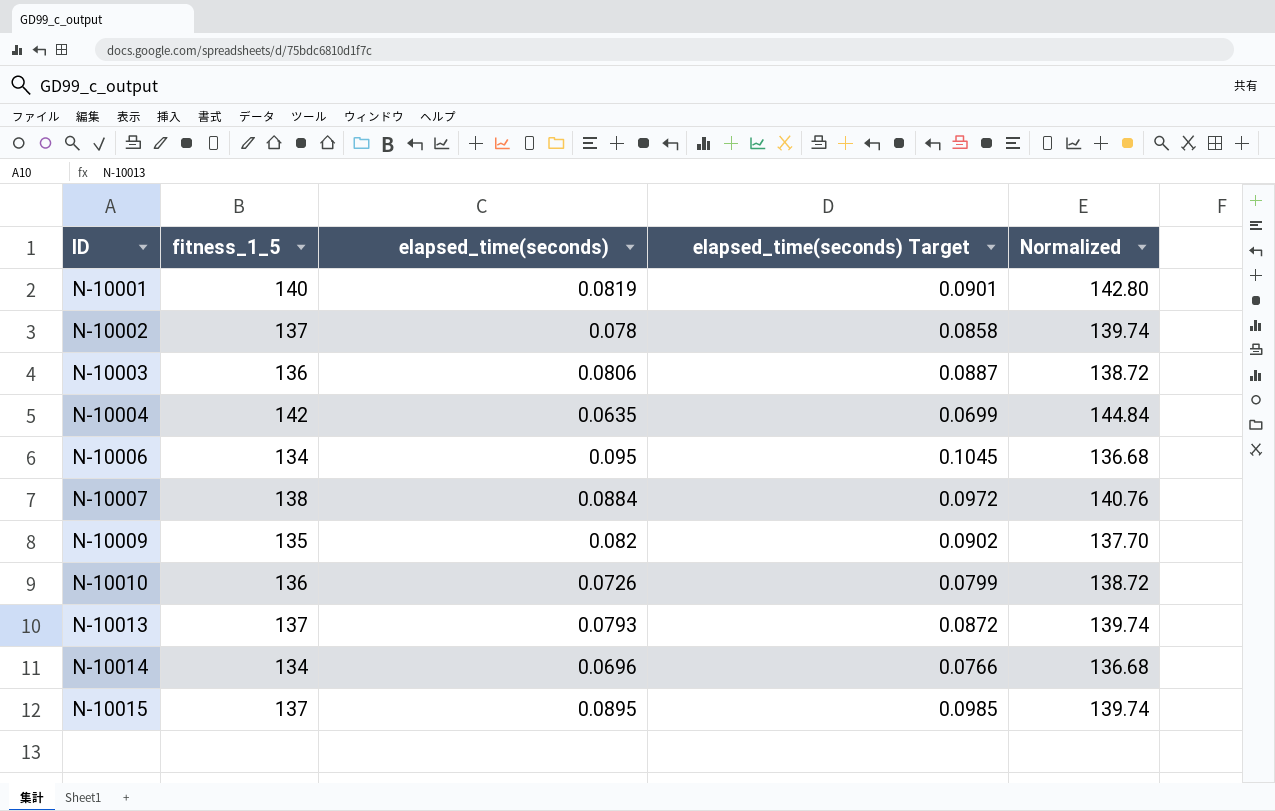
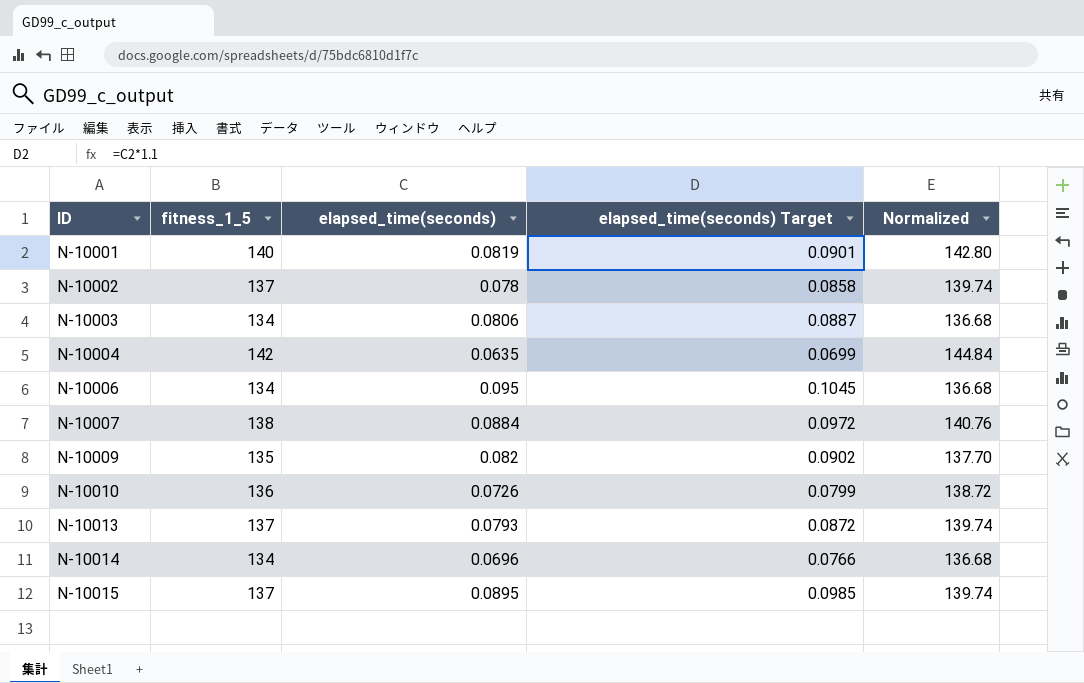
N-10003 | fitness_1_5: 136 -> 134
N-10003 | Normalized: 138.72 -> 136.68

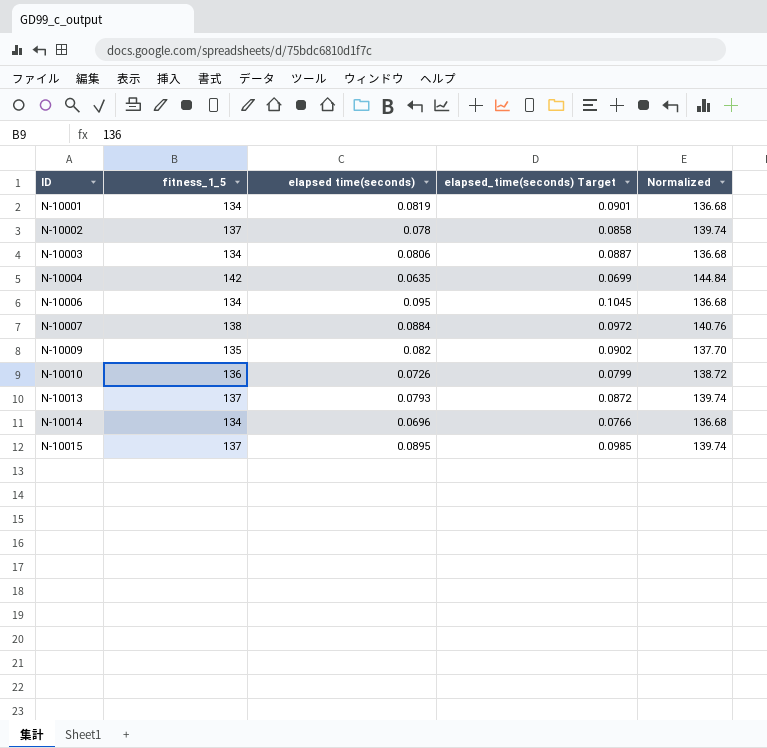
column name: elapsed_time(seconds) -> elapsed time(seconds)
N-10001 | fitness_1_5: 140 -> 134
N-10001 | Normalized: 142.80 -> 136.68

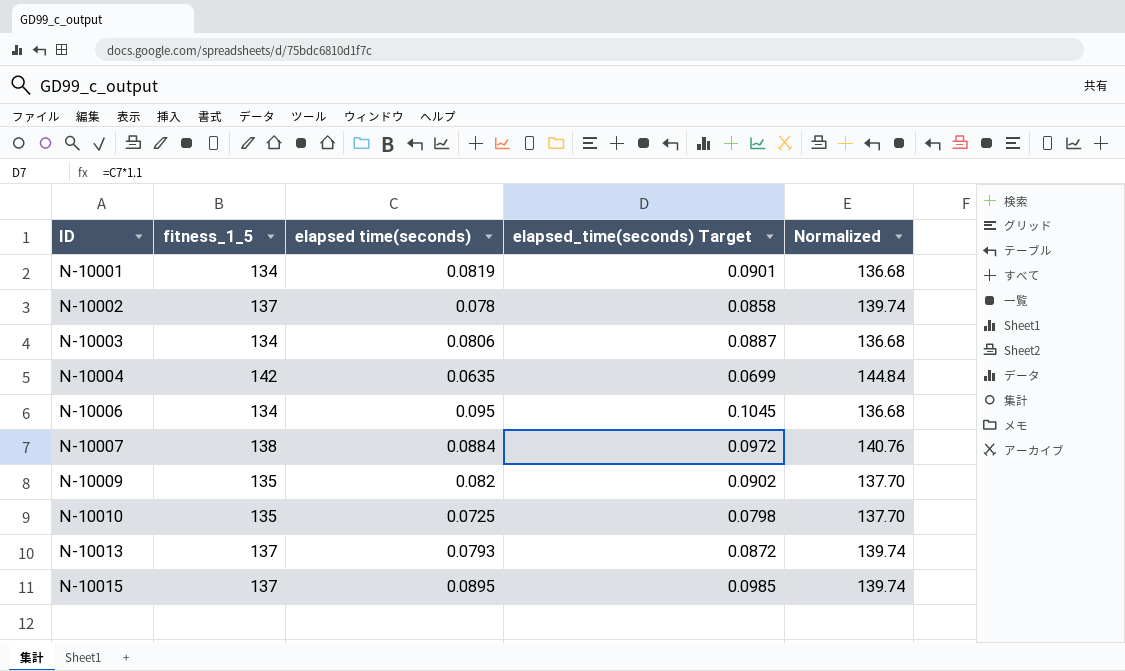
row N-10014: 134 | 0.0696 | 0.0766 | 136.68 -> none
N-10010 | fitness_1_5: 136 -> 135
N-10010 | elapsed time(seconds): 0.0726 -> 0.0725
N-10010 | elapsed_time(seconds) Target: 0.0799 -> 0.0798
N-10010 | Normalized: 138.72 -> 137.70

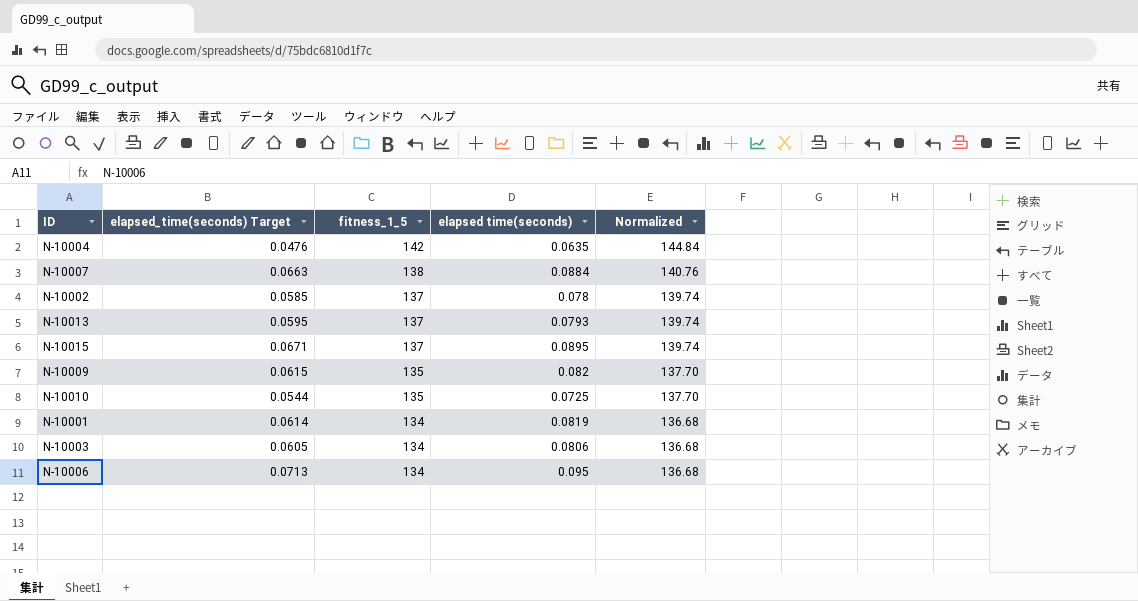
row order: ID ascending -> fitness_1_5 descending
column elapsed_time(seconds) Target | formula: [elapsed time(seconds)] * 1.1 -> [elapsed time(seconds)] * 0.75
column elapsed_time(seconds) Target | position: 4 -> 2

